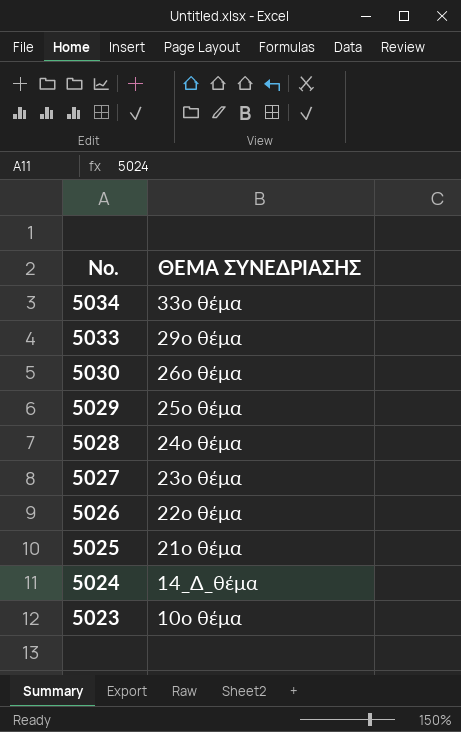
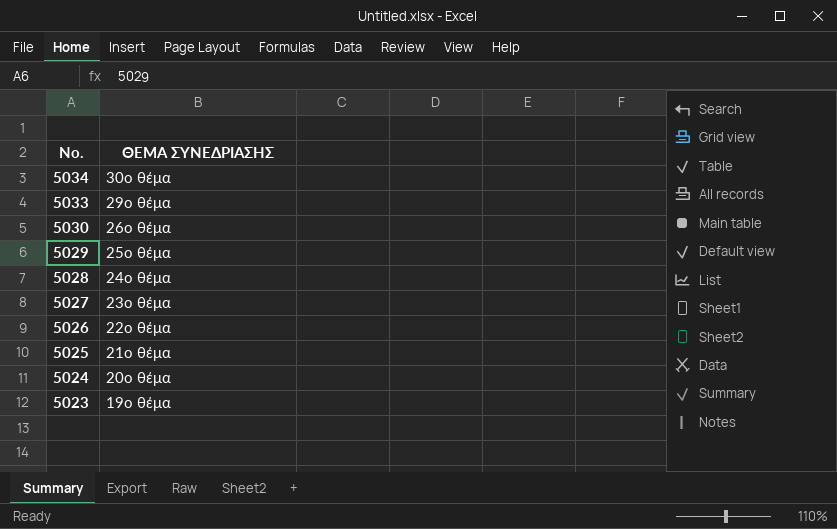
5034 | ΘΕΜΑ ΣΥΝΕΔΡΙΑΣΗΣ: 33ο θέμα -> 30ο θέμα
5024 | ΘΕΜΑ ΣΥΝΕΔΡΙΑΣΗΣ: 14_Δ_θέμα -> 20ο θέμα
5023 | ΘΕΜΑ ΣΥΝΕΔΡΙΑΣΗΣ: 10ο θέμα -> 19ο θέμα

